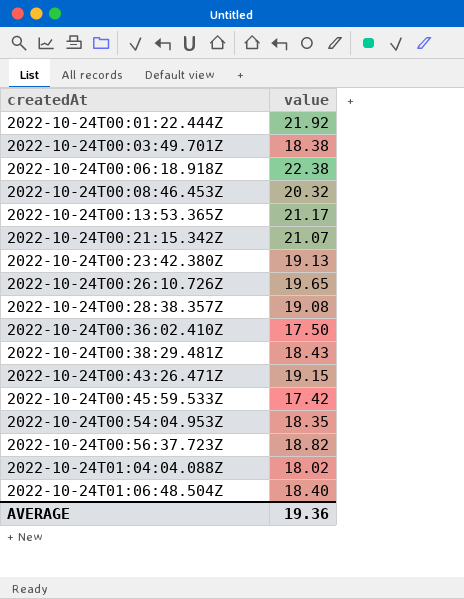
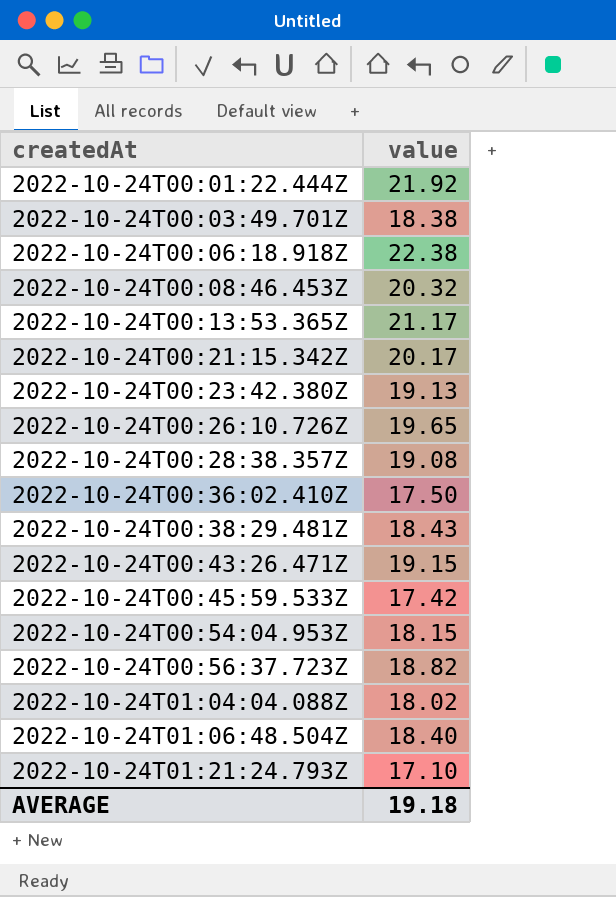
2022-10-24T00:21:15.342Z | value: 21.07 -> 20.17
2022-10-24T00:54:04.953Z | value: 18.35 -> 18.15
row 2022-10-24T01:21:24.793Z: none -> 17.10
AVERAGE | value: 19.36 -> 19.18

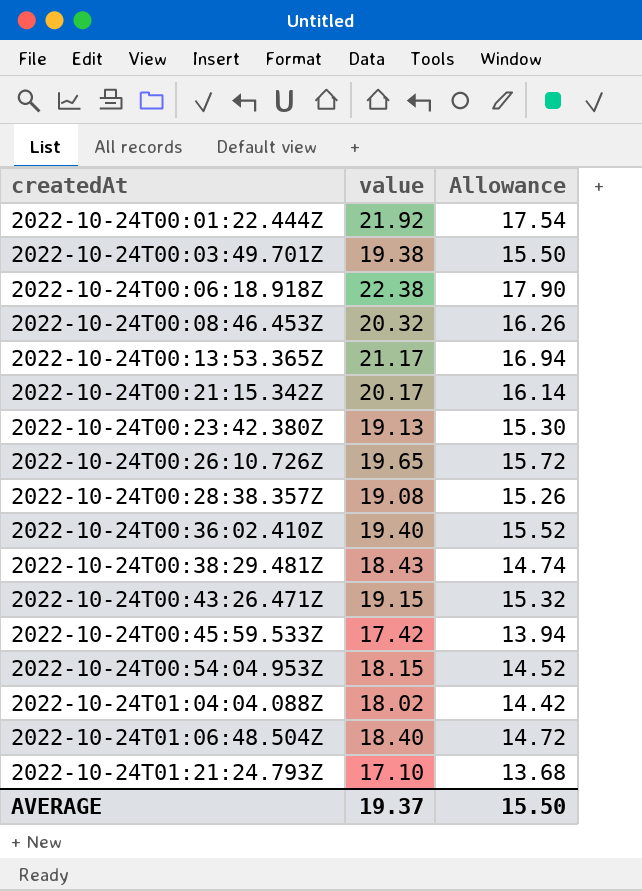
column Allowance | formula: none -> [value] * 0.8
row 2022-10-24T00:56:37.723Z: 18.82 -> none
2022-10-24T00:03:49.701Z | value: 18.38 -> 19.38
2022-10-24T00:36:02.410Z | value: 17.50 -> 19.40
AVERAGE | value: 19.18 -> 19.37

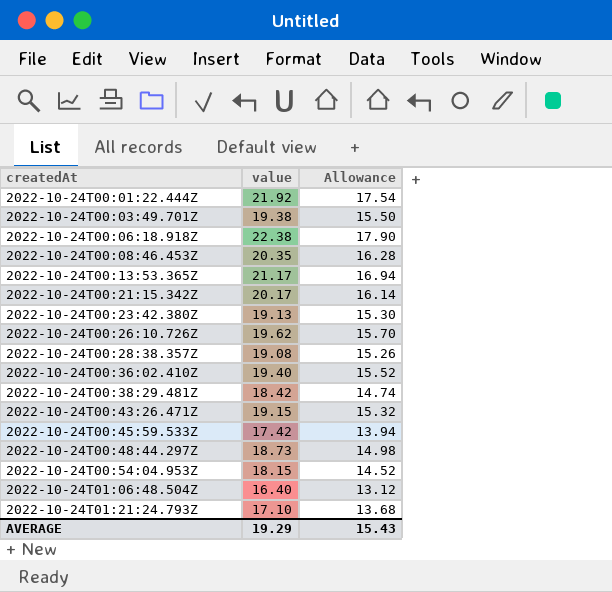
row 2022-10-24T01:04:04.088Z: 18.02 | 14.42 -> none
2022-10-24T00:08:46.453Z | value: 20.32 -> 20.35
2022-10-24T00:08:46.453Z | Allowance: 16.26 -> 16.28
2022-10-24T00:26:10.726Z | value: 19.65 -> 19.62
2022-10-24T00:26:10.726Z | Allowance: 15.72 -> 15.70
2022-10-24T00:38:29.481Z | value: 18.43 -> 18.42
row 2022-10-24T00:48:44.297Z: none -> 18.73 | 14.98
2022-10-24T01:06:48.504Z | value: 18.40 -> 16.40
2022-10-24T01:06:48.504Z | Allowance: 14.72 -> 13.12
AVERAGE | value: 19.37 -> 19.29
AVERAGE | Allowance: 15.50 -> 15.43

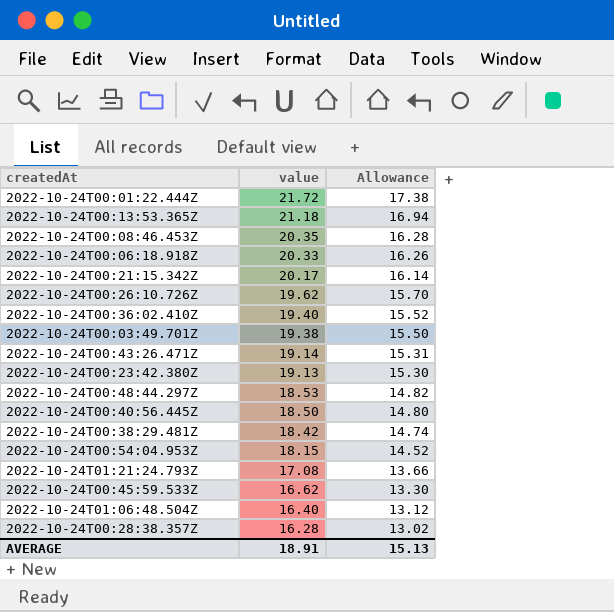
row order: createdAt ascending -> value descending
2022-10-24T00:01:22.444Z | value: 21.92 -> 21.72
2022-10-24T00:01:22.444Z | Allowance: 17.54 -> 17.38
2022-10-24T00:13:53.365Z | value: 21.17 -> 21.18
2022-10-24T00:06:18.918Z | value: 22.38 -> 20.33
2022-10-24T00:06:18.918Z | Allowance: 17.90 -> 16.26
2022-10-24T00:43:26.471Z | value: 19.15 -> 19.14
2022-10-24T00:43:26.471Z | Allowance: 15.32 -> 15.31
2022-10-24T00:48:44.297Z | value: 18.73 -> 18.53
2022-10-24T00:48:44.297Z | Allowance: 14.98 -> 14.82
row 2022-10-24T00:40:56.445Z: none -> 18.50 | 14.80
2022-10-24T01:21:24.793Z | value: 17.10 -> 17.08
2022-10-24T01:21:24.793Z | Allowance: 13.68 -> 13.66
2022-10-24T00:45:59.533Z | value: 17.42 -> 16.62
2022-10-24T00:45:59.533Z | Allowance: 13.94 -> 13.30
2022-10-24T00:28:38.357Z | value: 19.08 -> 16.28
2022-10-24T00:28:38.357Z | Allowance: 15.26 -> 13.02
AVERAGE | value: 19.29 -> 18.91
AVERAGE | Allowance: 15.43 -> 15.13

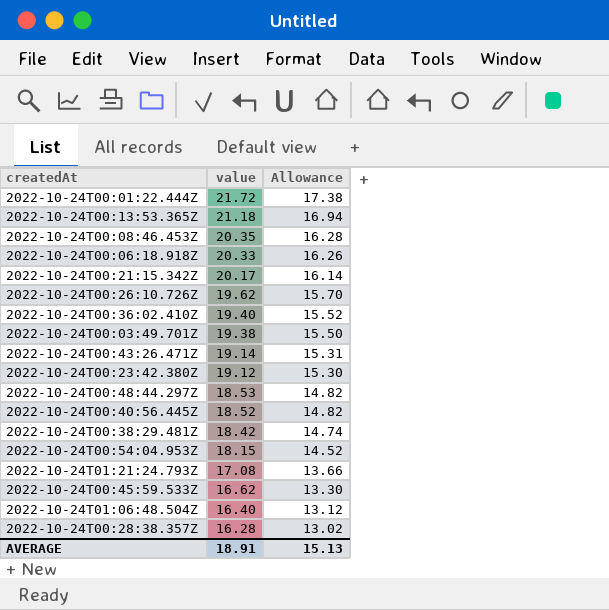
2022-10-24T00:23:42.380Z | value: 19.13 -> 19.12
2022-10-24T00:40:56.445Z | value: 18.50 -> 18.52
2022-10-24T00:40:56.445Z | Allowance: 14.80 -> 14.82

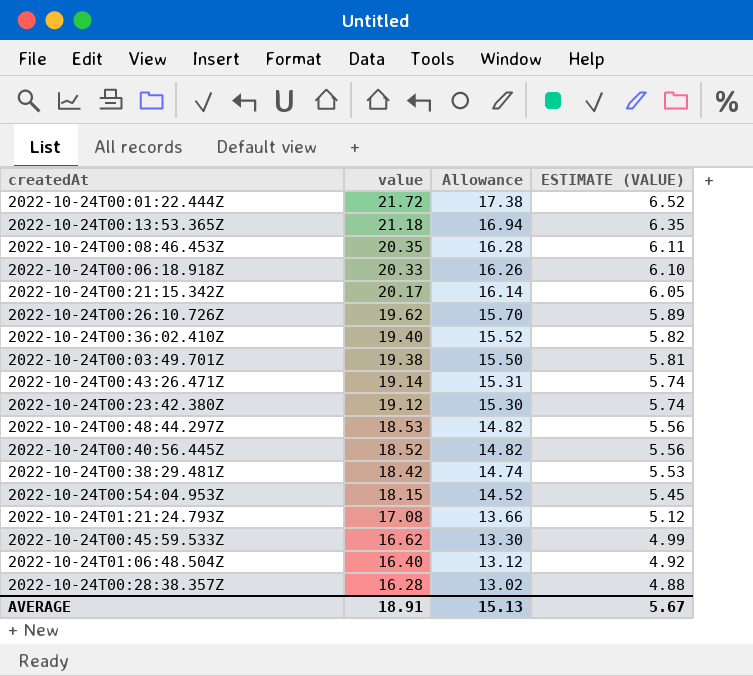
column ESTIMATE (VALUE) | formula: none -> [value] * 0.3

